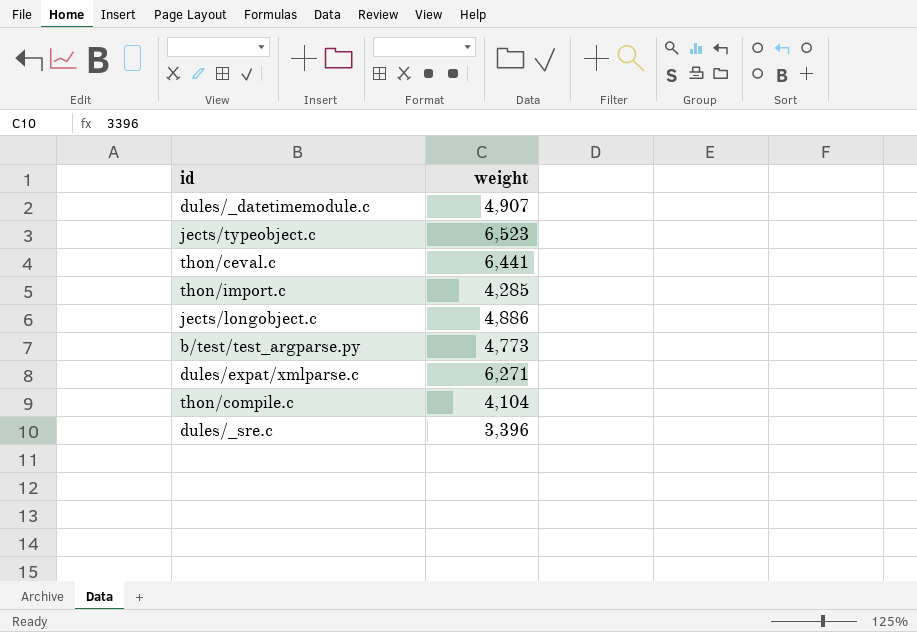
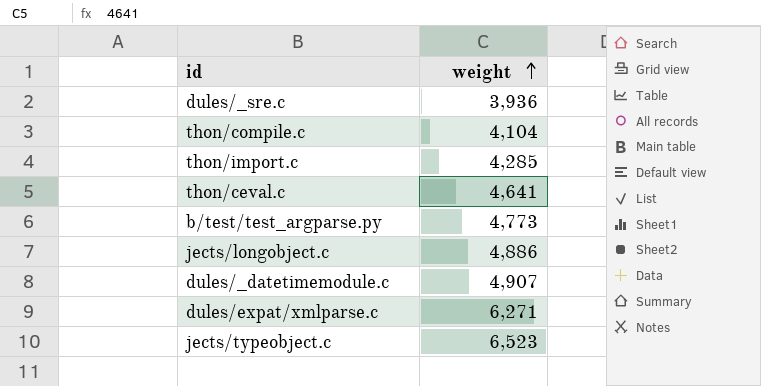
row order: none -> weight ascending
dules/_sre.c | weight: 3,396 -> 3,936
thon/ceval.c | weight: 6,441 -> 4,641

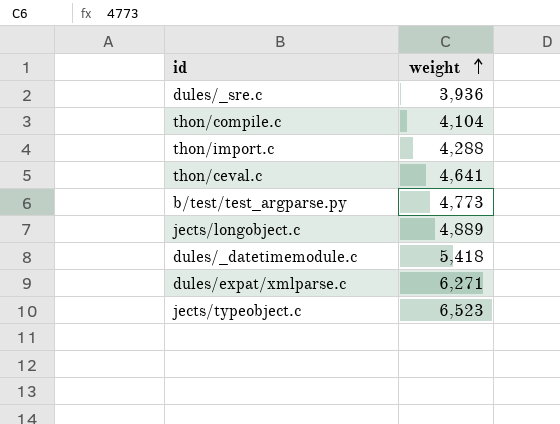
thon/import.c | weight: 4,285 -> 4,288
jects/longobject.c | weight: 4,886 -> 4,889
dules/_datetimemodule.c | weight: 4,907 -> 5,418

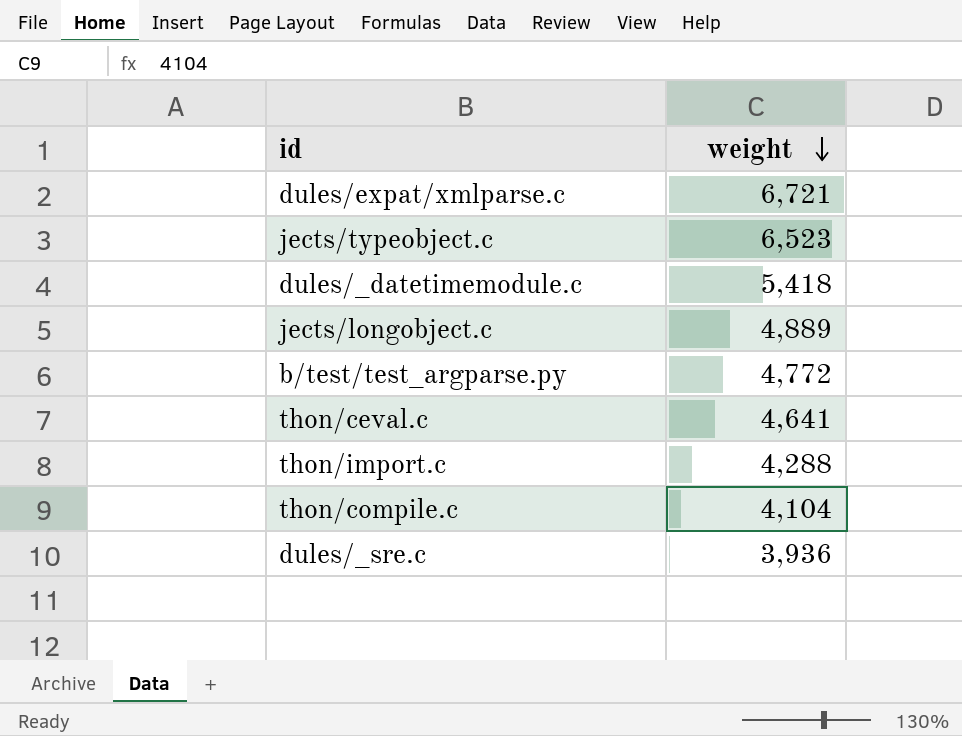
row order: weight ascending -> weight descending
dules/expat/xmlparse.c | weight: 6,271 -> 6,721
b/test/test_argparse.py | weight: 4,773 -> 4,772

